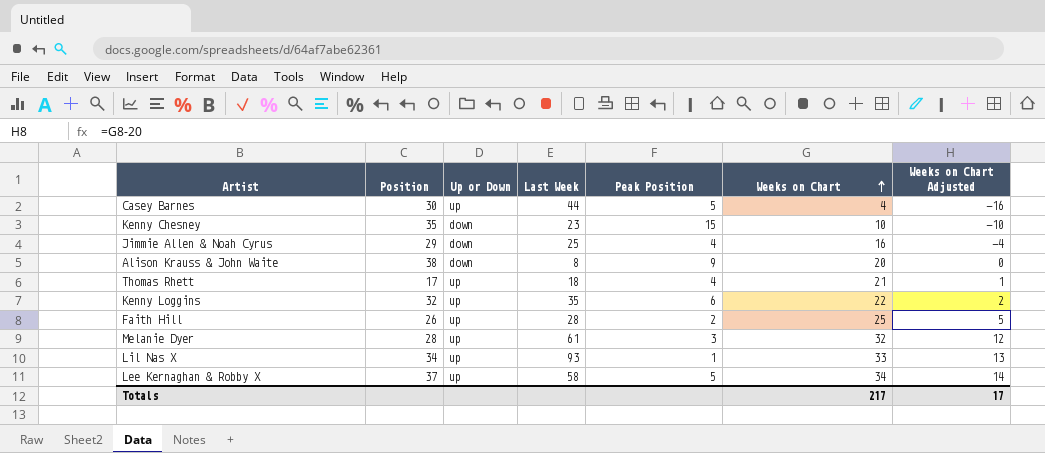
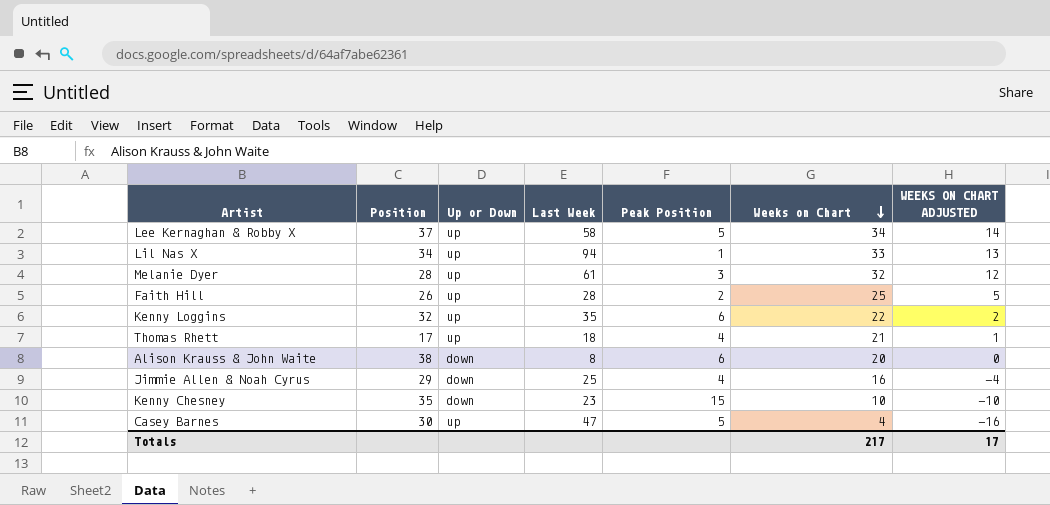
row order: Weeks on Chart ascending -> Weeks on Chart descending
column name: Weeks on Chart Adjusted -> WEEKS ON CHART ADJUSTED
Lil Nas X | Last Week: 93 -> 94
Alison Krauss & John Waite | Peak Position: 9 -> 6
Casey Barnes | Last Week: 44 -> 47

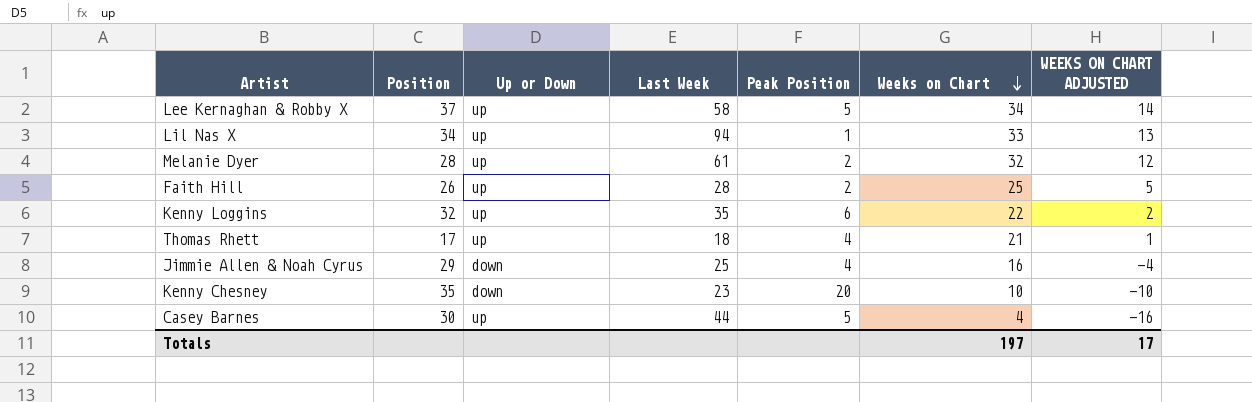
row Alison Krauss & John Waite: 38 | down | 8 | 6 | 20 | 0 -> none
Melanie Dyer | Peak Position: 3 -> 2
Kenny Chesney | Peak Position: 15 -> 20
Casey Barnes | Last Week: 47 -> 44
Totals | Weeks on Chart: 217 -> 197

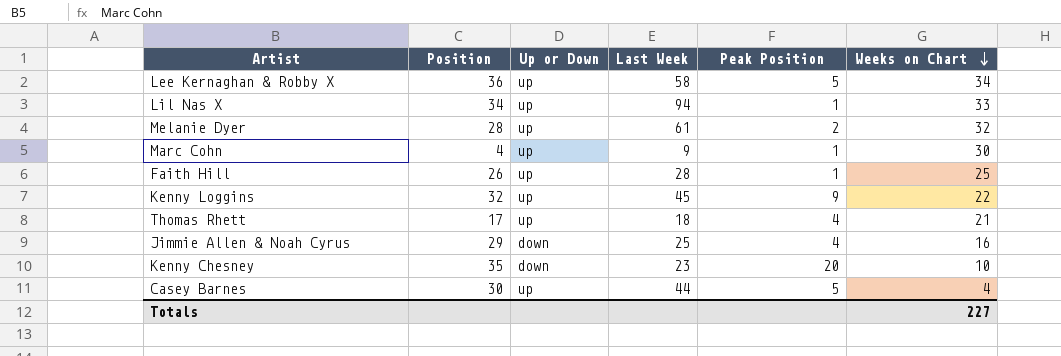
column WEEKS ON CHART ADJUSTED | formula: [Weeks on Chart] - 20 -> none
Lee Kernaghan & Robby X | Position: 37 -> 36
row Marc Cohn: none -> 4 | up | 9 | 1 | 30
Faith Hill | Peak Position: 2 -> 1
Kenny Loggins | Last Week: 35 -> 45
Kenny Loggins | Peak Position: 6 -> 9
Totals | Weeks on Chart: 197 -> 227

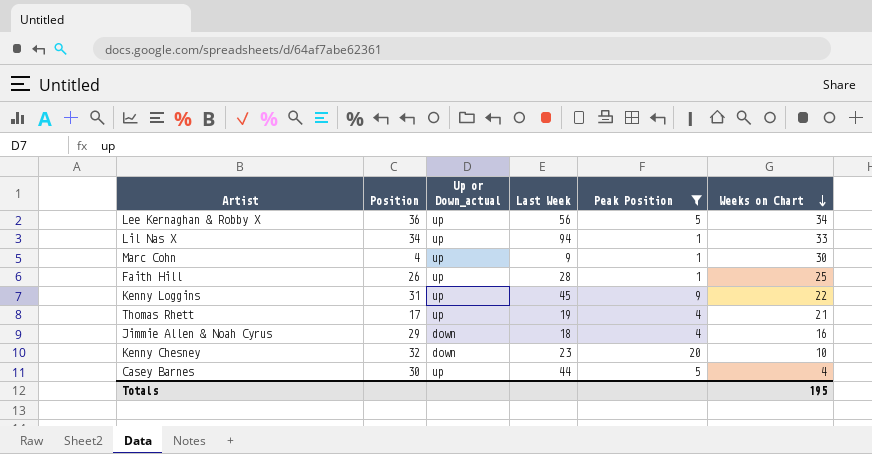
filter: none -> Peak Position != 2
column name: Up or Down -> Up or Down_actual
Lee Kernaghan & Robby X | Last Week: 58 -> 56
Kenny Loggins | Position: 32 -> 31
Thomas Rhett | Last Week: 18 -> 19
Jimmie Allen & Noah Cyrus | Last Week: 25 -> 18
Kenny Chesney | Position: 35 -> 32
Totals | Weeks on Chart: 227 -> 195

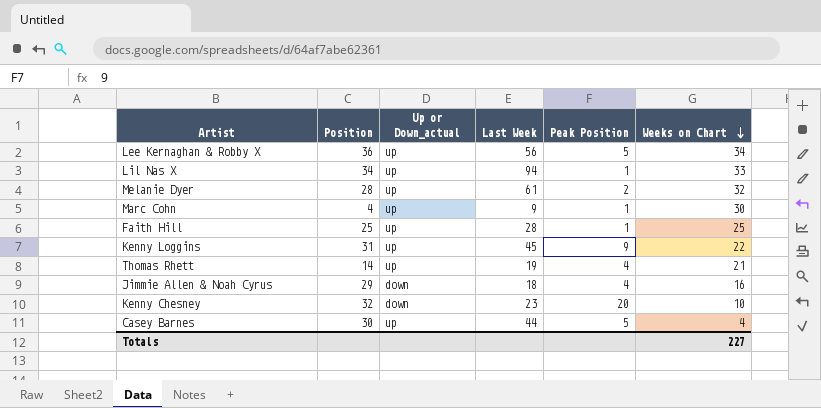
filter: Peak Position != 2 -> none
Faith Hill | Position: 26 -> 25
Thomas Rhett | Position: 17 -> 14
Totals | Weeks on Chart: 195 -> 227

